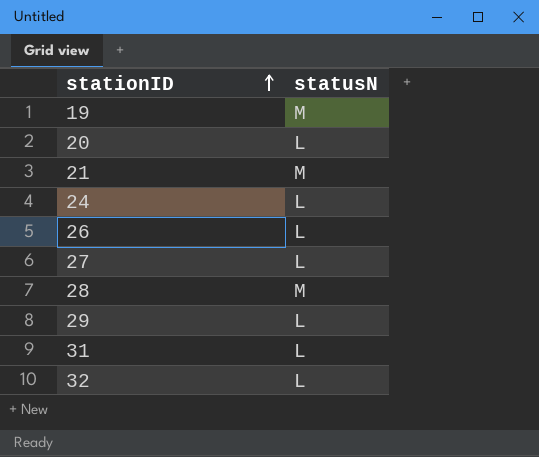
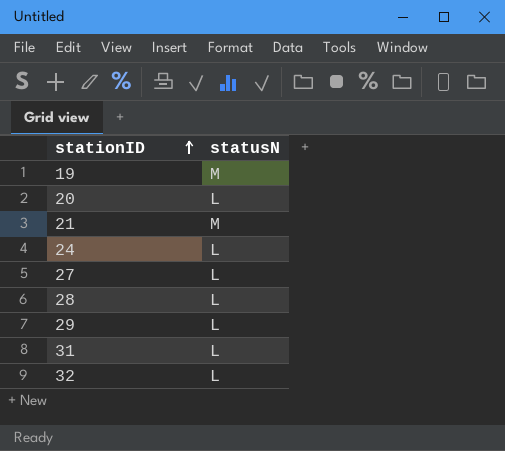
row 26: L -> none
28 | statusN: M -> L

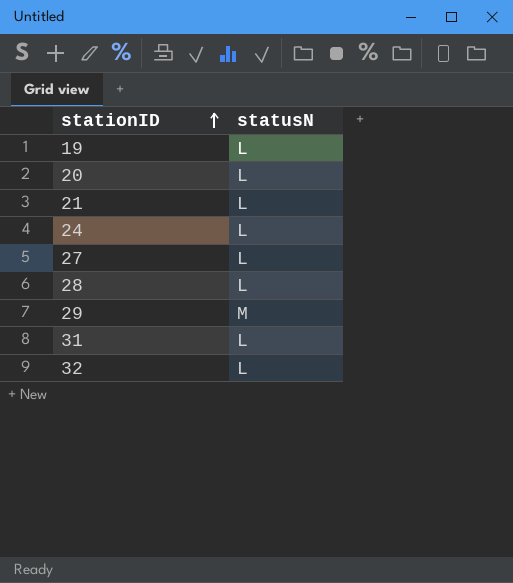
19 | statusN: M -> L
21 | statusN: M -> L
29 | statusN: L -> M

